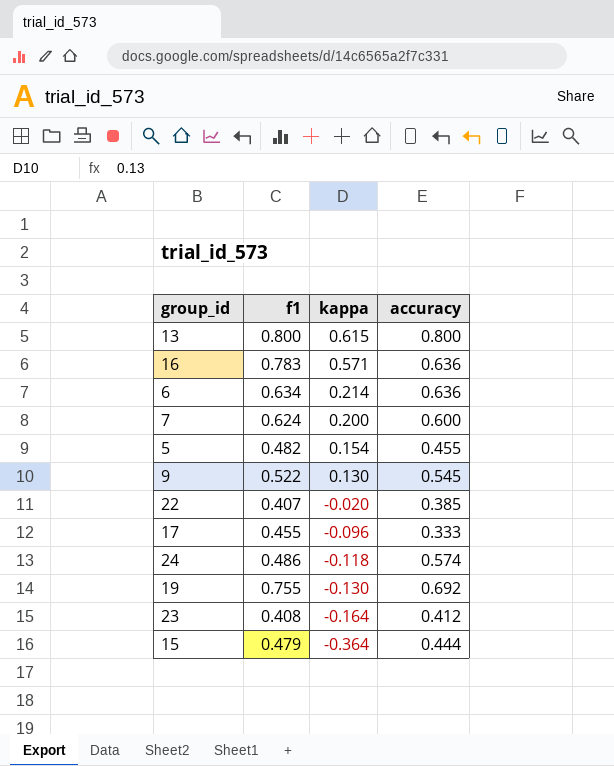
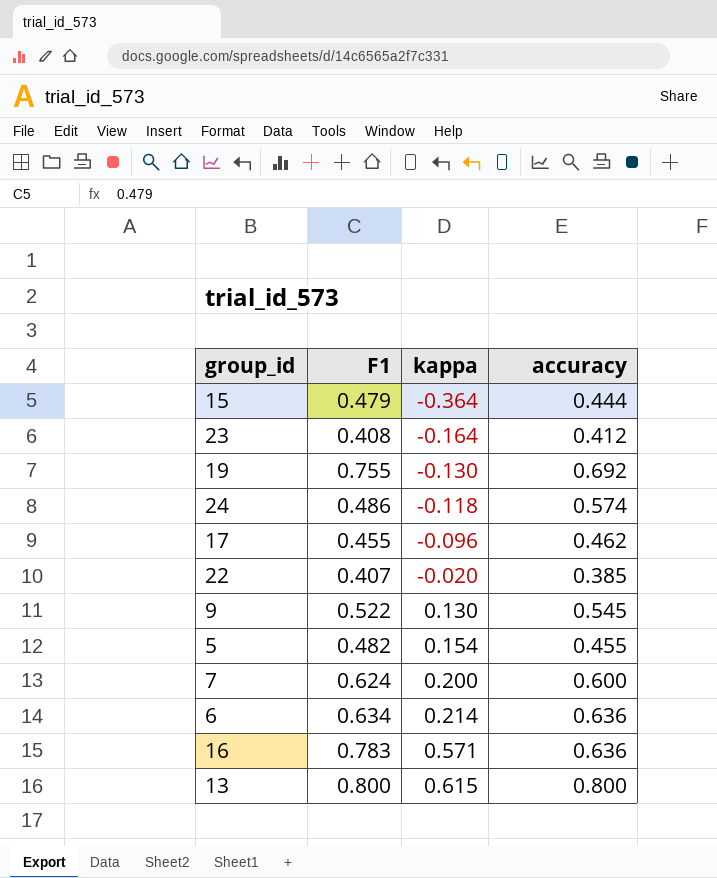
row order: kappa descending -> kappa ascending
column name: f1 -> F1
17 | accuracy: 0.333 -> 0.462

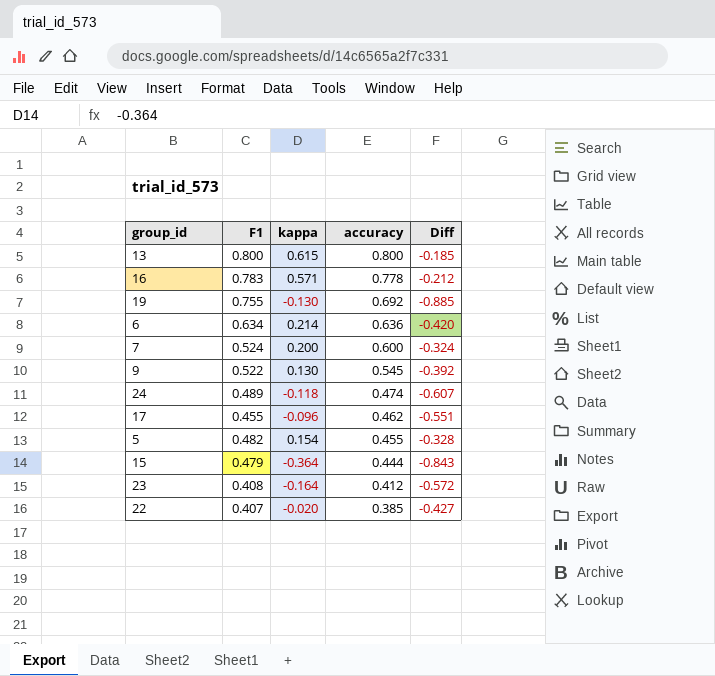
row order: kappa ascending -> accuracy descending
column Diff | formula: none -> [kappa] - [F1]
16 | accuracy: 0.636 -> 0.778
7 | F1: 0.624 -> 0.524
24 | F1: 0.486 -> 0.489
24 | accuracy: 0.574 -> 0.474

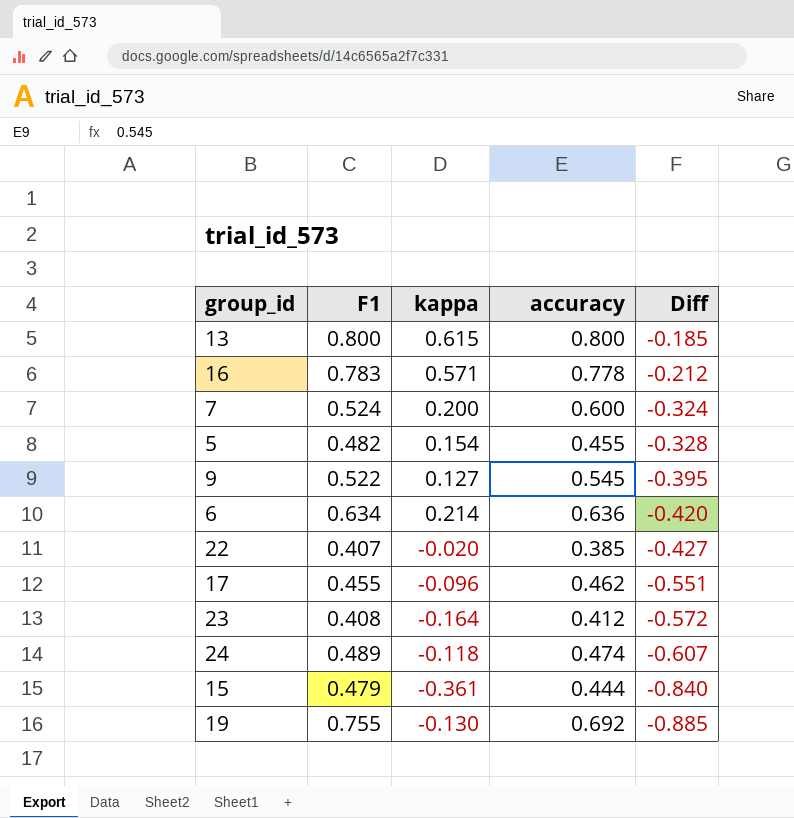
row order: accuracy descending -> Diff descending
9 | kappa: 0.130 -> 0.127
9 | Diff: -0.392 -> -0.395
15 | kappa: -0.364 -> -0.361
15 | Diff: -0.843 -> -0.840

